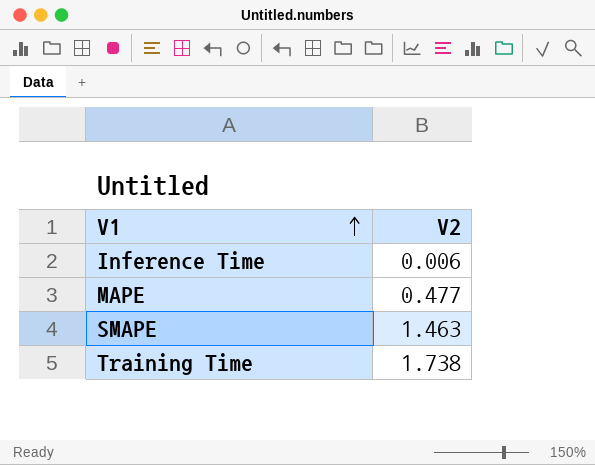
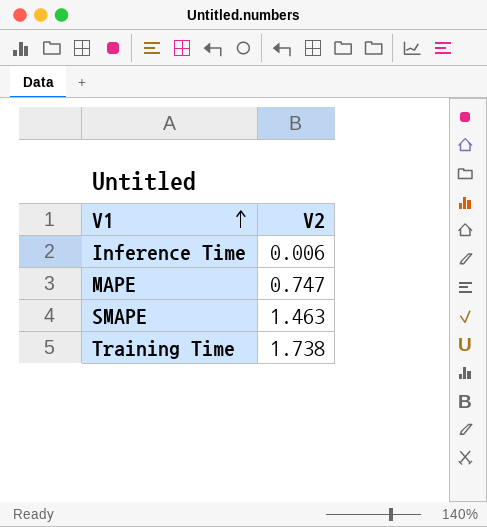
MAPE | V2: 0.477 -> 0.747

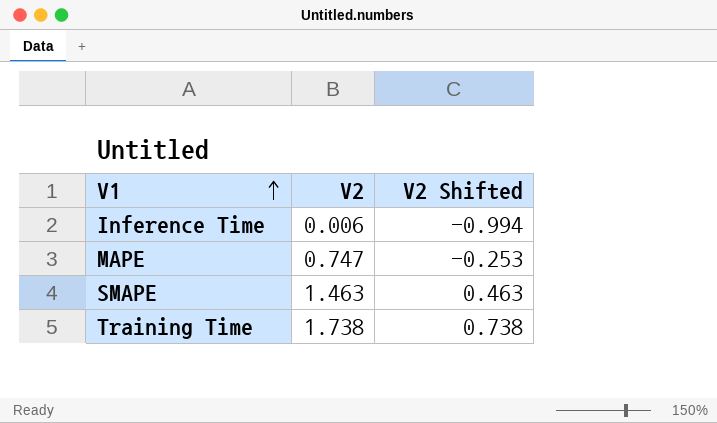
column V2 Shifted | formula: none -> [V2] - 1

